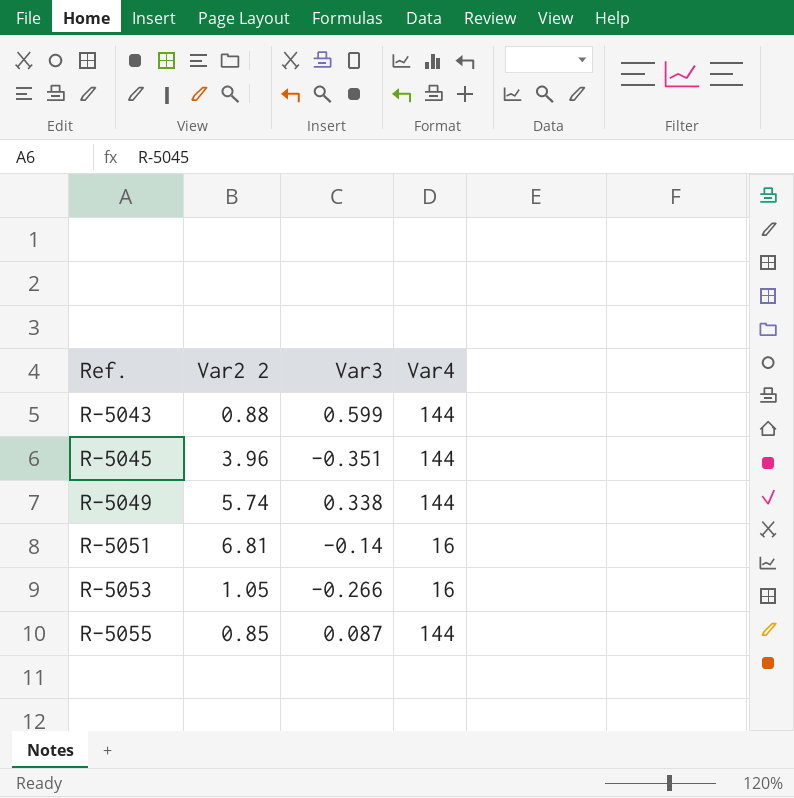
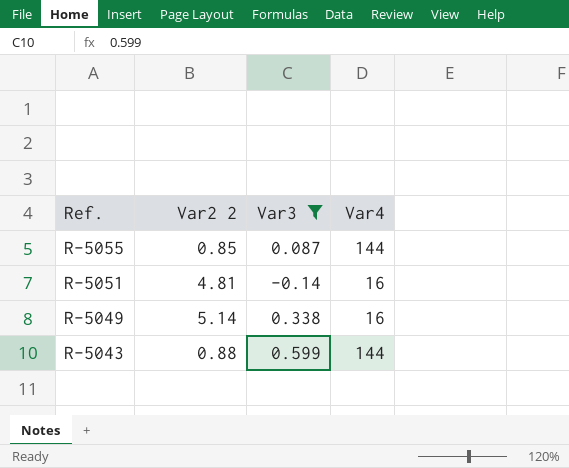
filter: none -> Var3 >= -0.14
row order: Ref. ascending -> Ref. descending
R-5051 | Var2 2: 6.81 -> 4.81
R-5049 | Var2 2: 5.74 -> 5.14
R-5049 | Var4: 144 -> 16

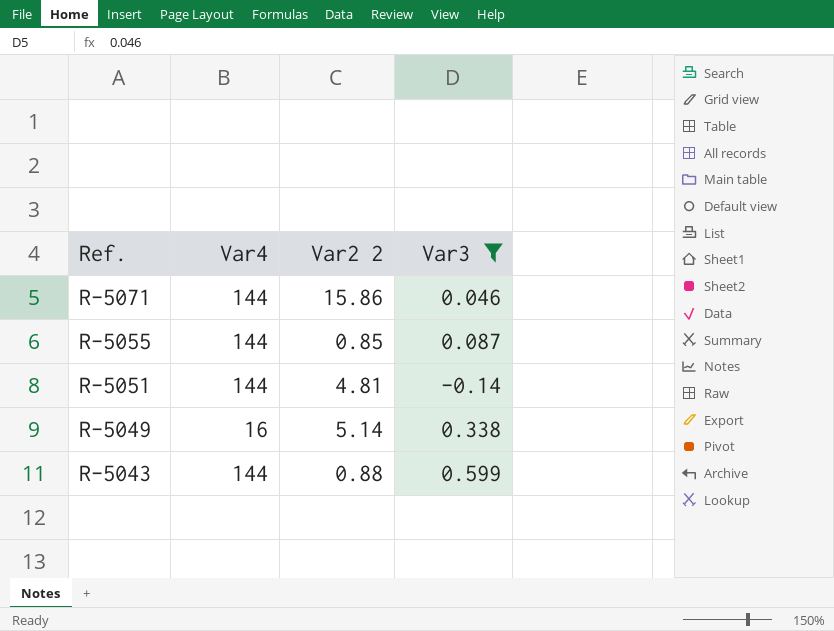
column Var4 | position: 4 -> 2
row R-5071: none -> 144 | 15.86 | 0.046
R-5051 | Var4: 16 -> 144

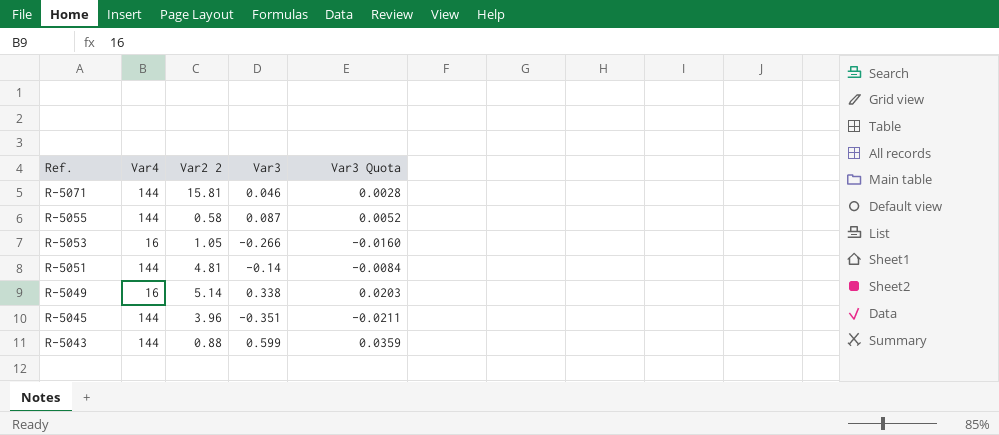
filter: Var3 >= -0.14 -> none
column Var3 Quota | formula: none -> [Var3] * 0.06
R-5071 | Var2 2: 15.86 -> 15.81
R-5055 | Var2 2: 0.85 -> 0.58

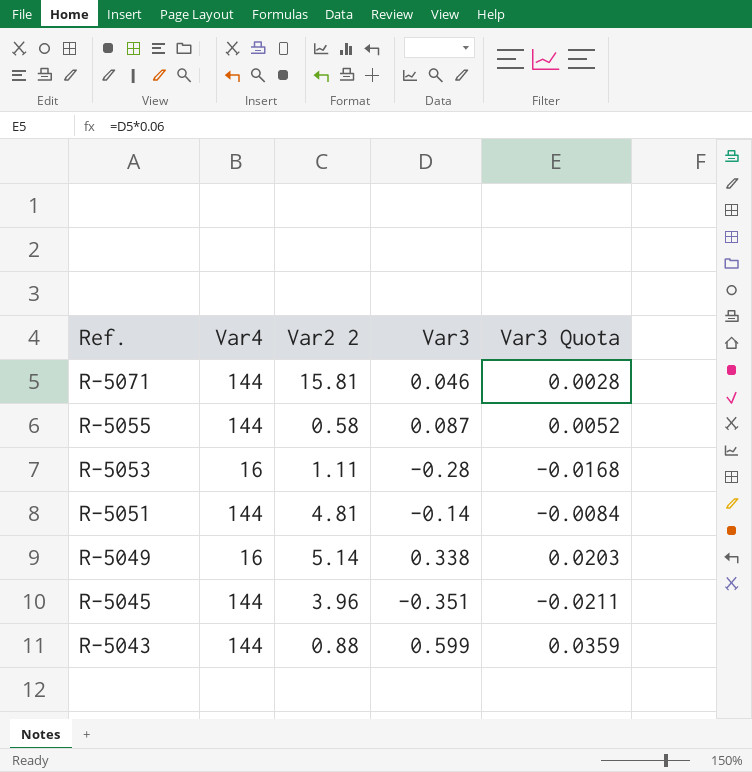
R-5053 | Var2 2: 1.05 -> 1.11
R-5053 | Var3: -0.266 -> -0.28
R-5053 | Var3 Quota: -0.0160 -> -0.0168

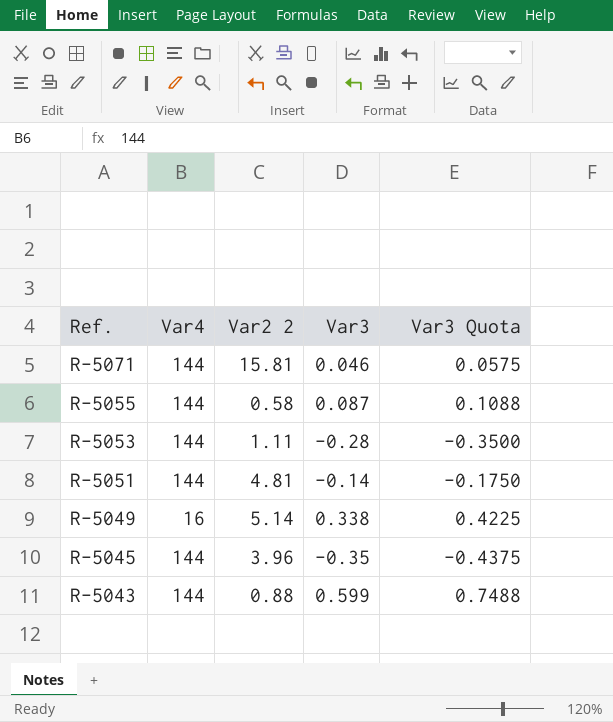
column Var3 Quota | formula: [Var3] * 0.06 -> [Var3] * 1.25
R-5053 | Var4: 16 -> 144
R-5045 | Var3: -0.351 -> -0.35

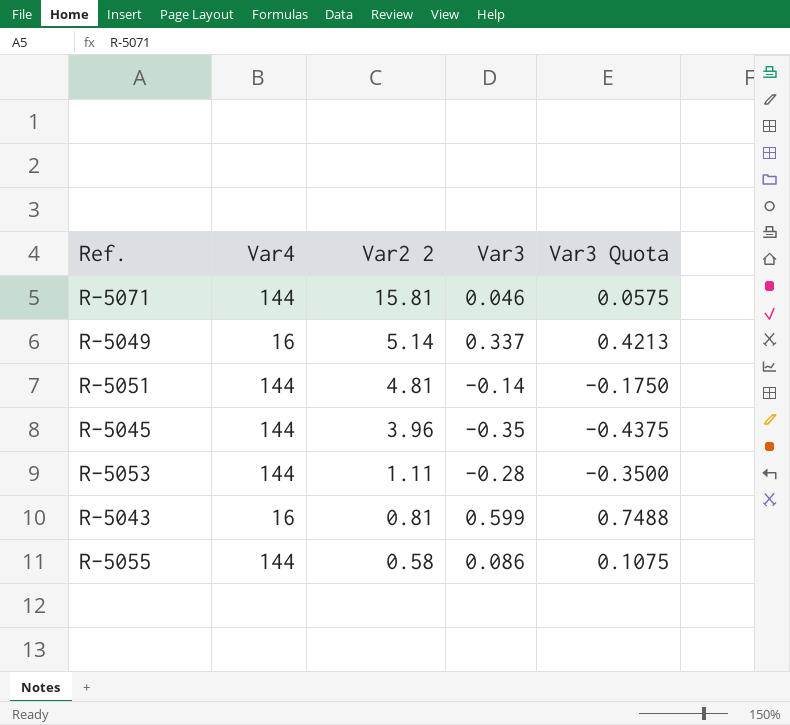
row order: Ref. descending -> Var2 2 descending
R-5049 | Var3: 0.338 -> 0.337
R-5049 | Var3 Quota: 0.4225 -> 0.4213
R-5043 | Var4: 144 -> 16
R-5043 | Var2 2: 0.88 -> 0.81
R-5055 | Var3: 0.087 -> 0.086
R-5055 | Var3 Quota: 0.1088 -> 0.1075

